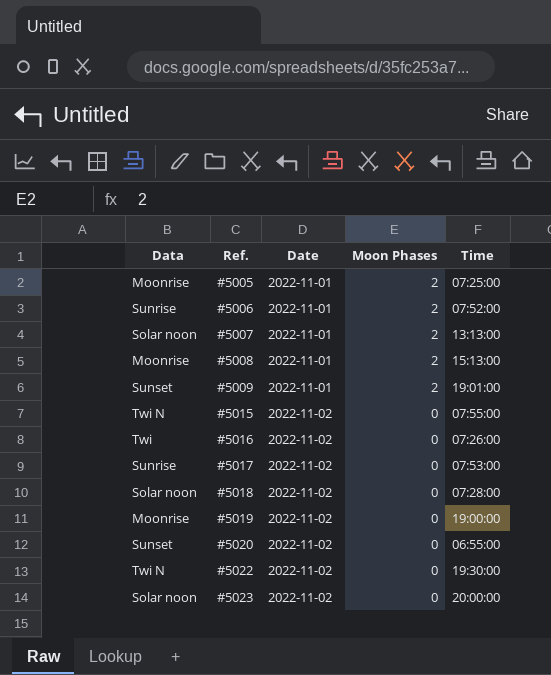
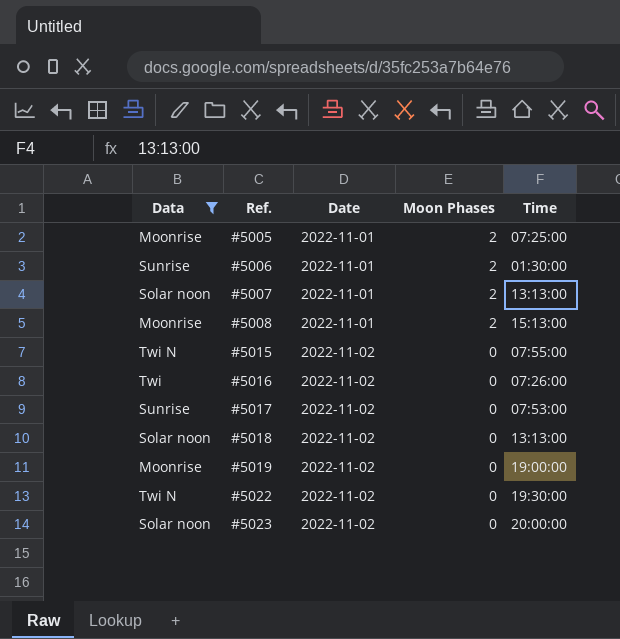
filter: none -> Data != Sunset
#5006 | Time: 07:52:00 -> 01:30:00
#5018 | Time: 07:28:00 -> 13:13:00

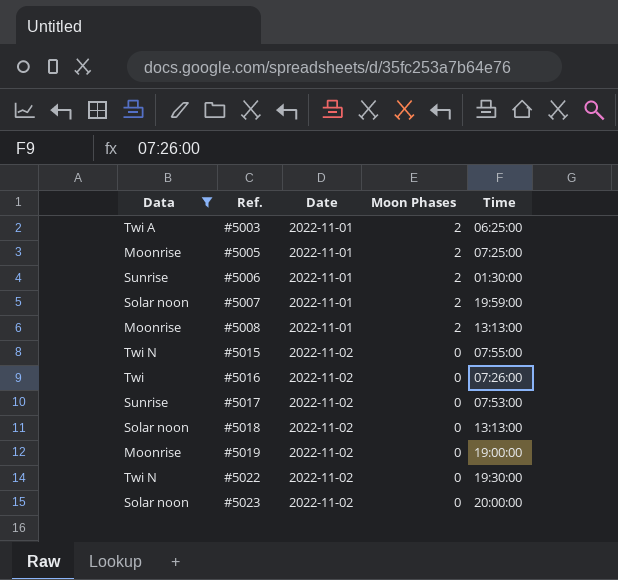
row #5003: none -> Twi A | 2022-11-01 | 2 | 06:25:00
#5007 | Time: 13:13:00 -> 19:59:00
#5008 | Time: 15:13:00 -> 13:13:00

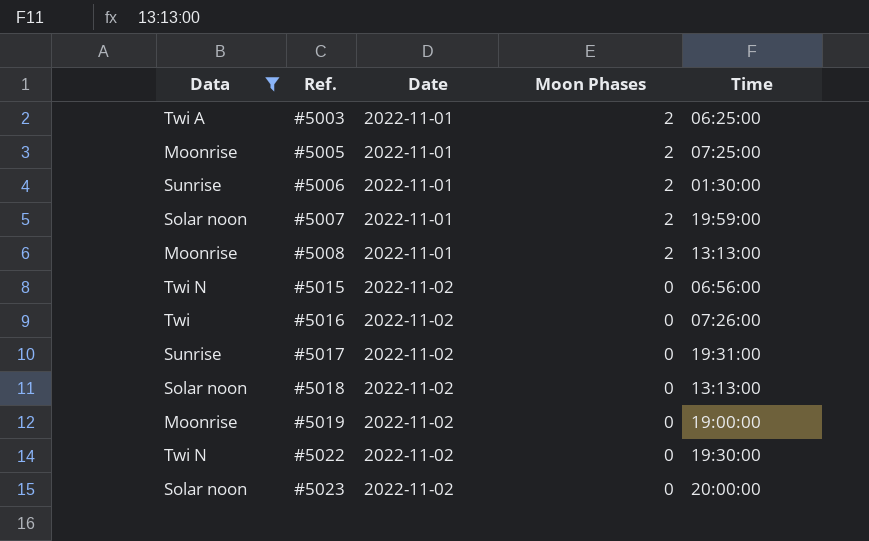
#5015 | Time: 07:55:00 -> 06:56:00
#5017 | Time: 07:53:00 -> 19:31:00

